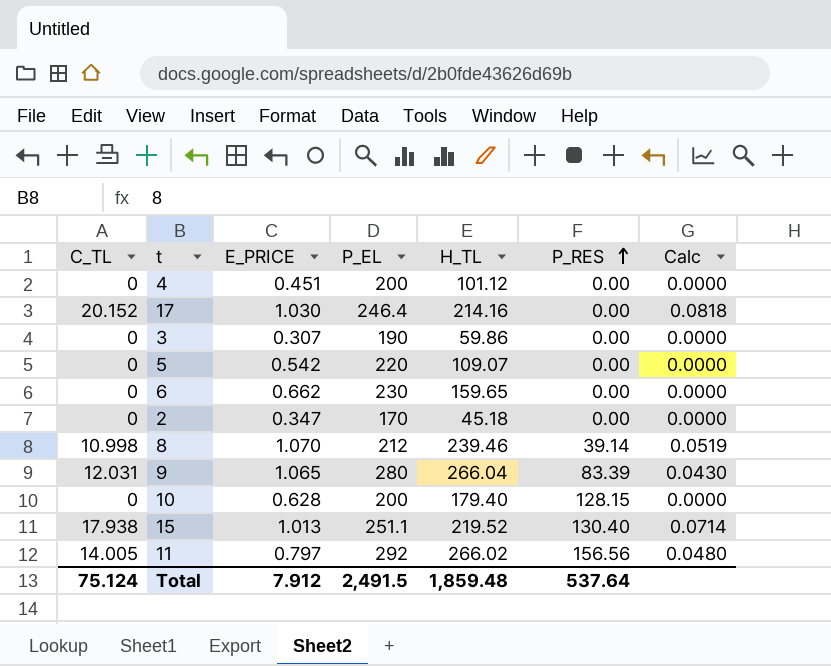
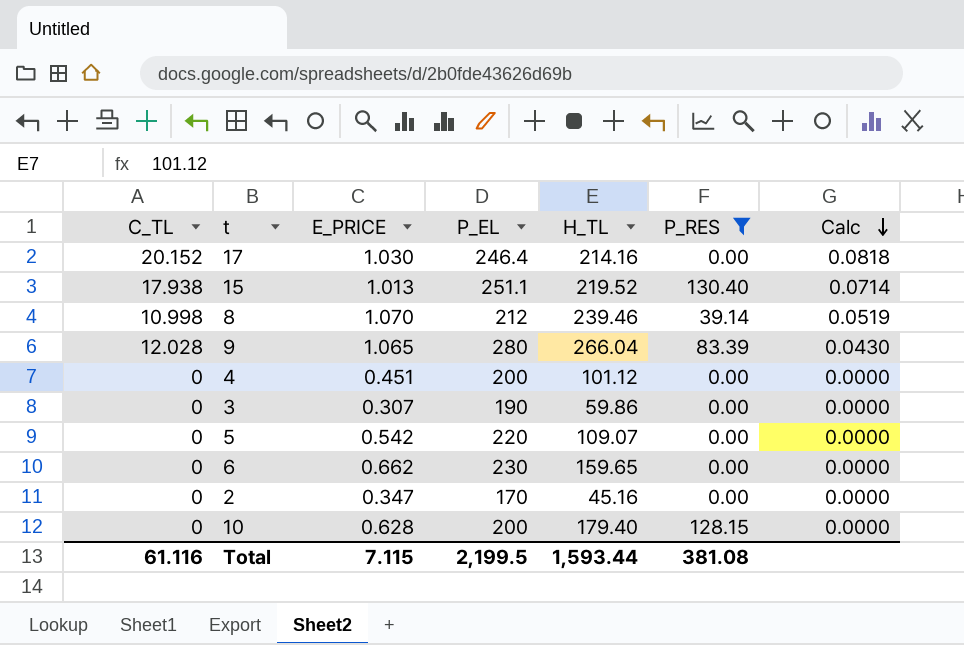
filter: none -> P_RES != 156.56
row order: P_RES ascending -> Calc descending
9 | C_TL: 12.031 -> 12.028
2 | H_TL: 45.18 -> 45.16
Total | C_TL: 75.124 -> 61.116
Total | E_PRICE: 7.912 -> 7.115
Total | P_EL: 2,491.5 -> 2,199.5
Total | H_TL: 1,859.48 -> 1,593.44
Total | P_RES: 537.64 -> 381.08

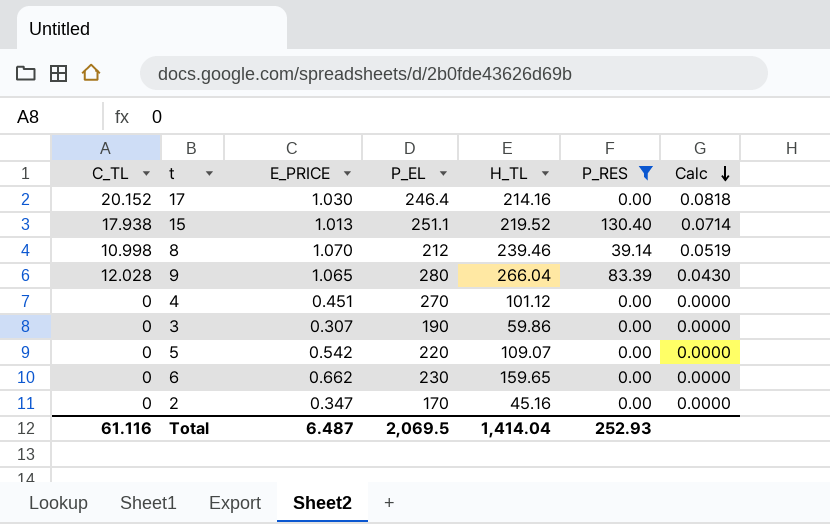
row 10: 0 | 0.628 | 200 | 179.40 | 128.15 | 0.0000 -> none
4 | P_EL: 200 -> 270
Total | E_PRICE: 7.115 -> 6.487
Total | P_EL: 2,199.5 -> 2,069.5
Total | H_TL: 1,593.44 -> 1,414.04
Total | P_RES: 381.08 -> 252.93

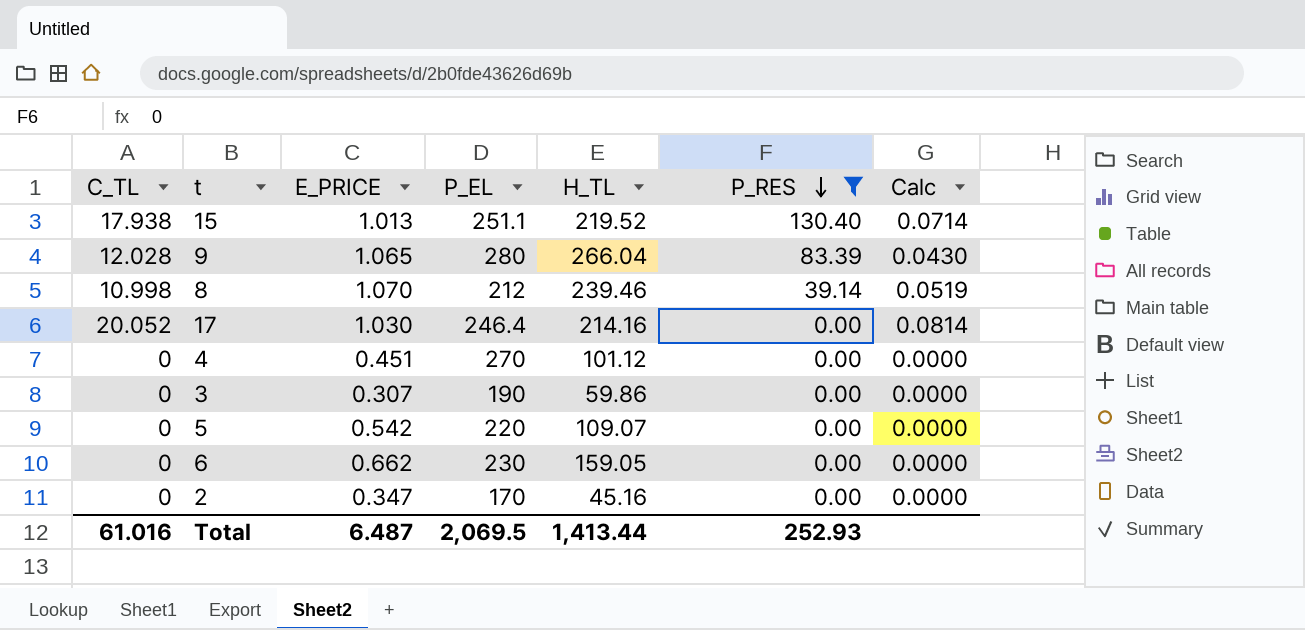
row order: Calc descending -> P_RES descending
17 | C_TL: 20.152 -> 20.052
17 | Calc: 0.0818 -> 0.0814
6 | H_TL: 159.65 -> 159.05
Total | C_TL: 61.116 -> 61.016
Total | H_TL: 1,414.04 -> 1,413.44

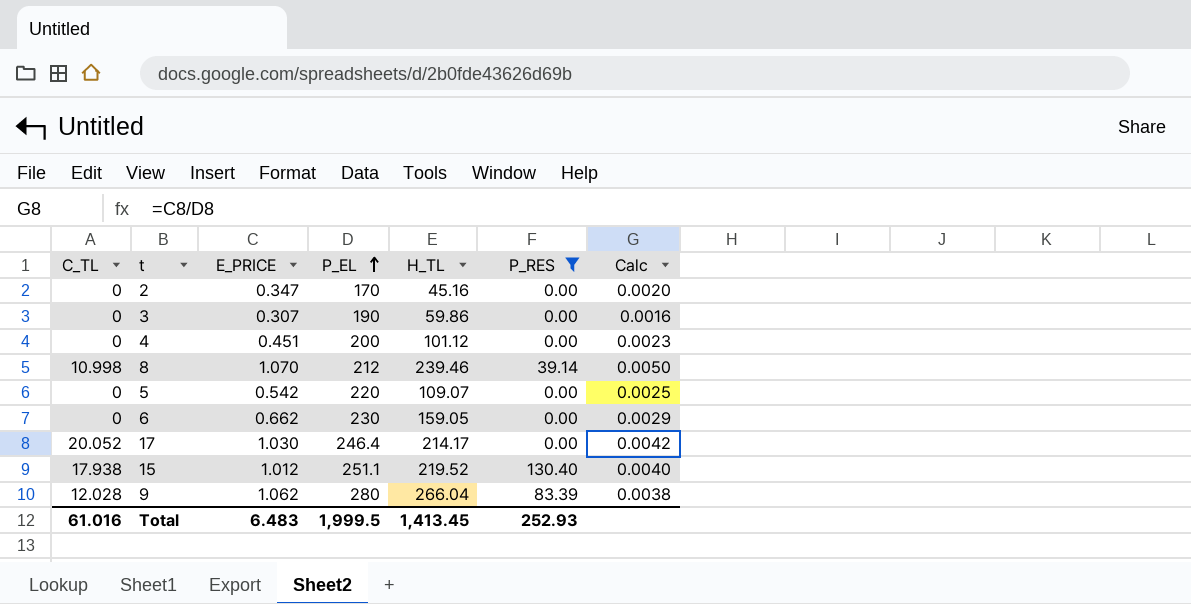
row order: P_RES descending -> P_EL ascending
column Calc | formula: [C_TL] / [P_EL] -> [E_PRICE] / [P_EL]
4 | P_EL: 270 -> 200
17 | H_TL: 214.16 -> 214.17
15 | E_PRICE: 1.013 -> 1.012
9 | E_PRICE: 1.065 -> 1.062
Total | E_PRICE: 6.487 -> 6.483
Total | P_EL: 2,069.5 -> 1,999.5
Total | H_TL: 1,413.44 -> 1,413.45

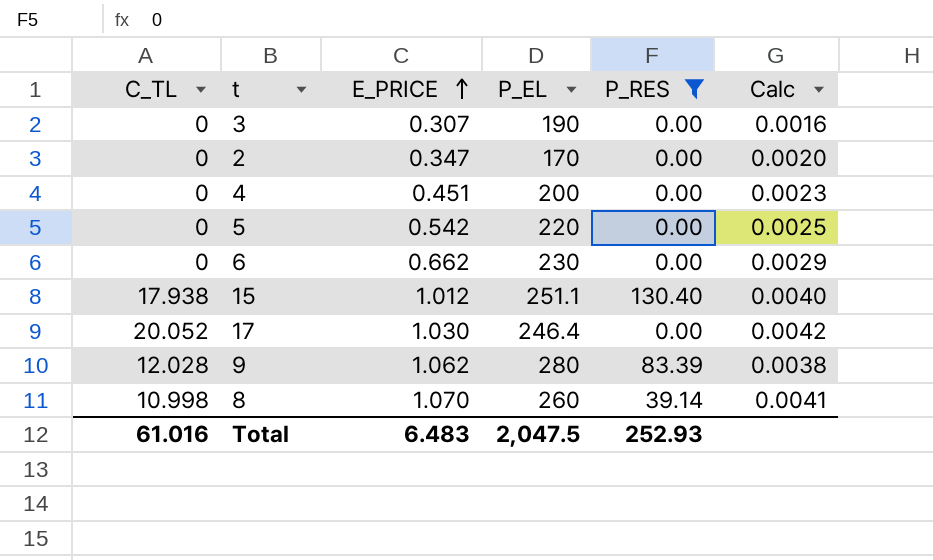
row order: P_EL ascending -> E_PRICE ascending
column H_TL | position: 5 -> none
8 | P_EL: 212 -> 260
8 | Calc: 0.0050 -> 0.0041
Total | P_EL: 1,999.5 -> 2,047.5

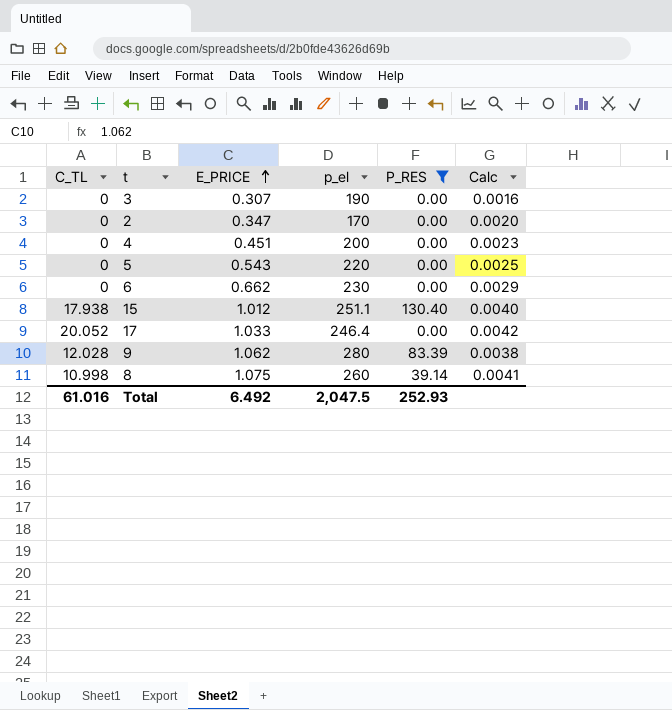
column name: P_EL -> p_el
5 | E_PRICE: 0.542 -> 0.543
17 | E_PRICE: 1.030 -> 1.033
8 | E_PRICE: 1.070 -> 1.075
Total | E_PRICE: 6.483 -> 6.492

